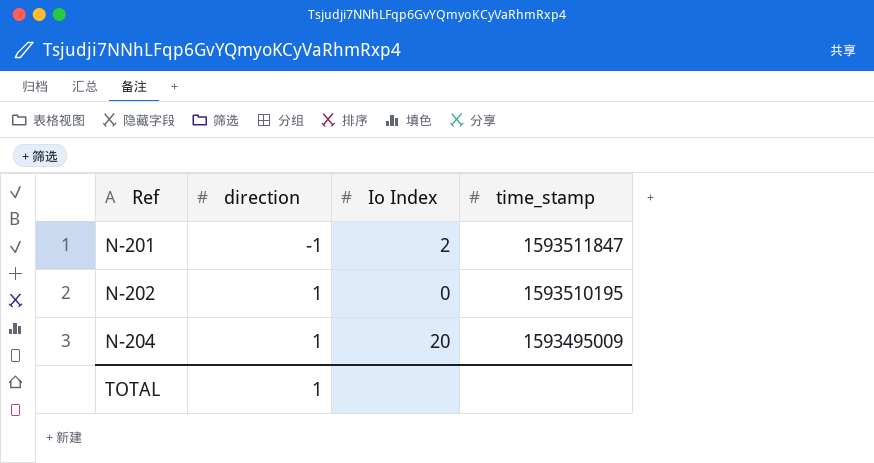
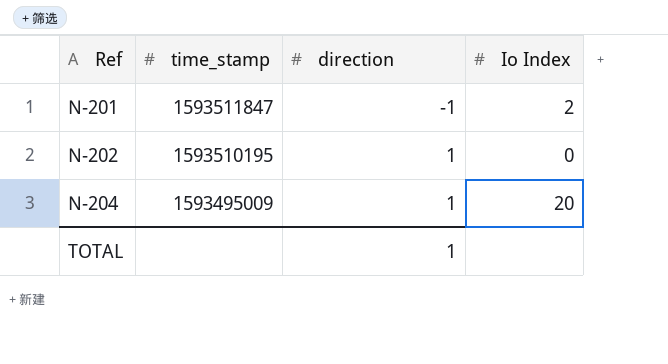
column time_stamp | position: 4 -> 2

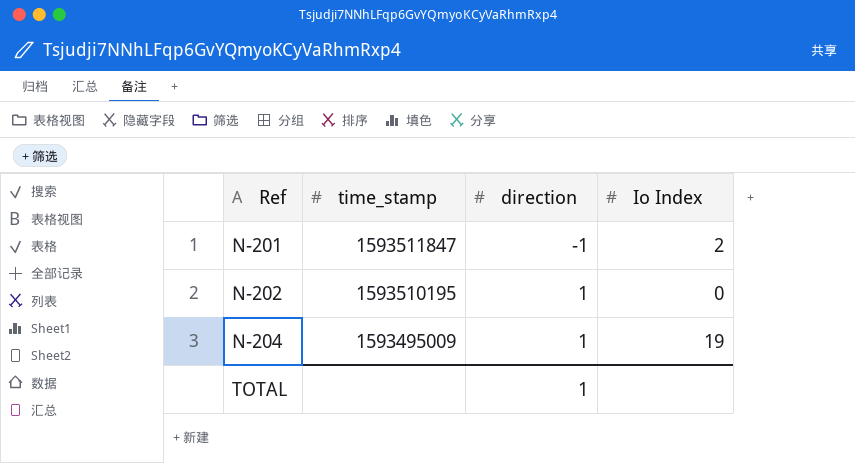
N-204 | Io Index: 20 -> 19

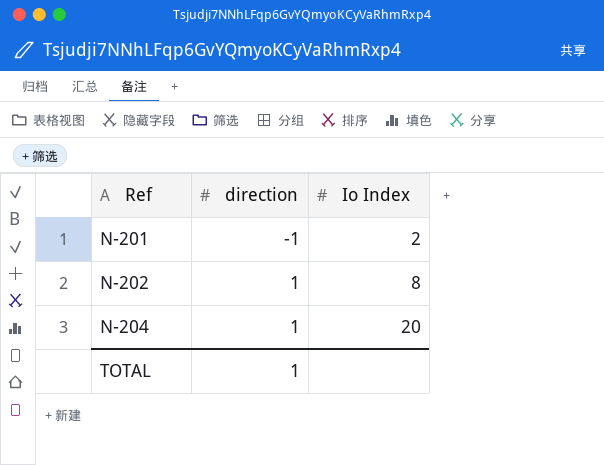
column time_stamp | position: 2 -> none
N-202 | Io Index: 0 -> 8
N-204 | Io Index: 19 -> 20

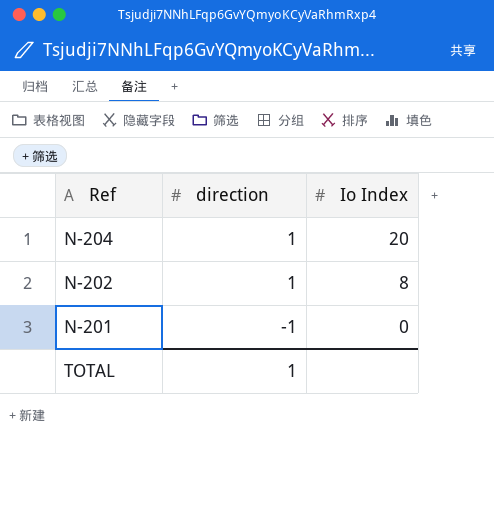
row order: Ref ascending -> Ref descending
N-201 | Io Index: 2 -> 0

